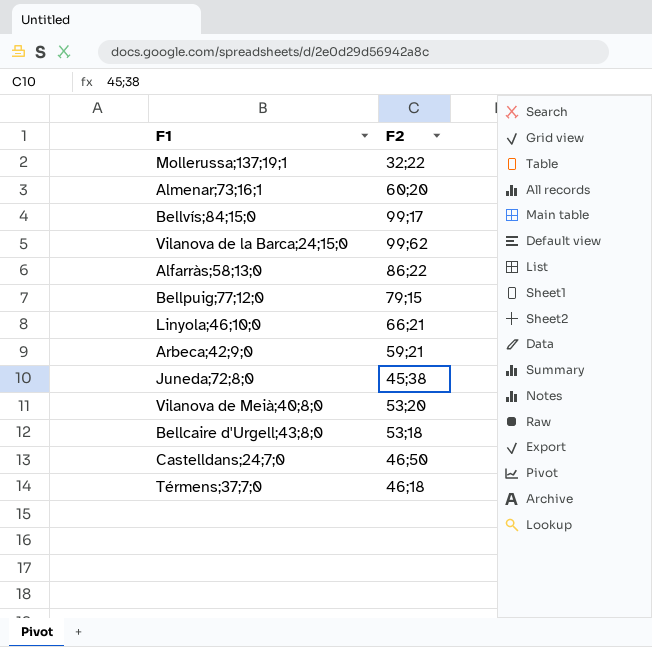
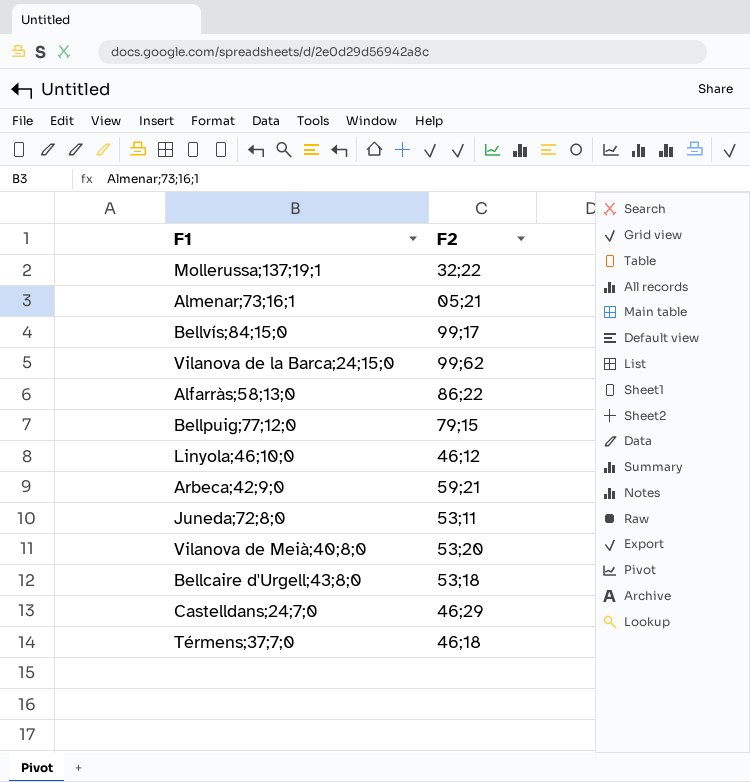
Almenar;73;16;1 | F2: 60;20 -> 05;21
Linyola;46;10;0 | F2: 66;21 -> 46;12
Juneda;72;8;0 | F2: 45;38 -> 53;11
Castelldans;24;7;0 | F2: 46;50 -> 46;29

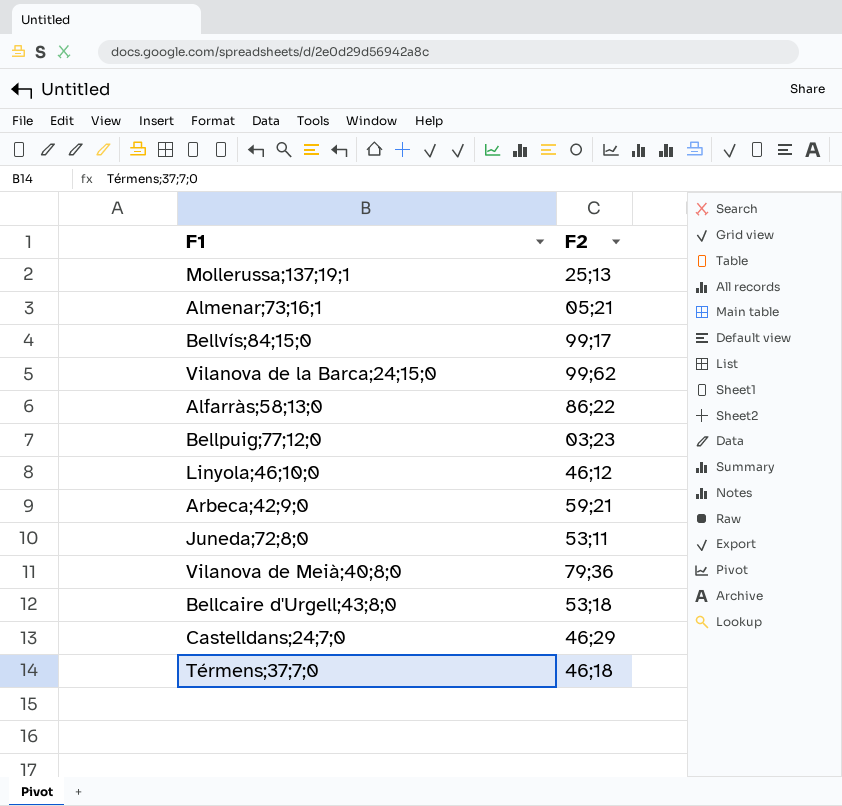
Mollerussa;137;19;1 | F2: 32;22 -> 25;13
Bellpuig;77;12;0 | F2: 79;15 -> 03;23
Vilanova de Meià;40;8;0 | F2: 53;20 -> 79;36

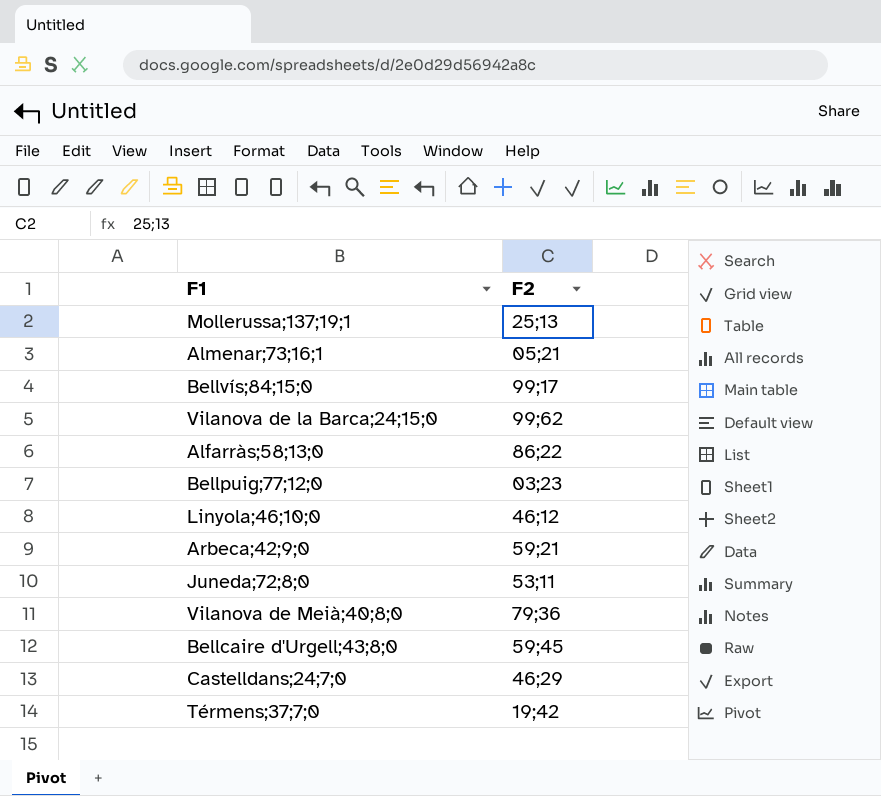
Bellcaire d'Urgell;43;8;0 | F2: 53;18 -> 59;45
Térmens;37;7;0 | F2: 46;18 -> 19;42

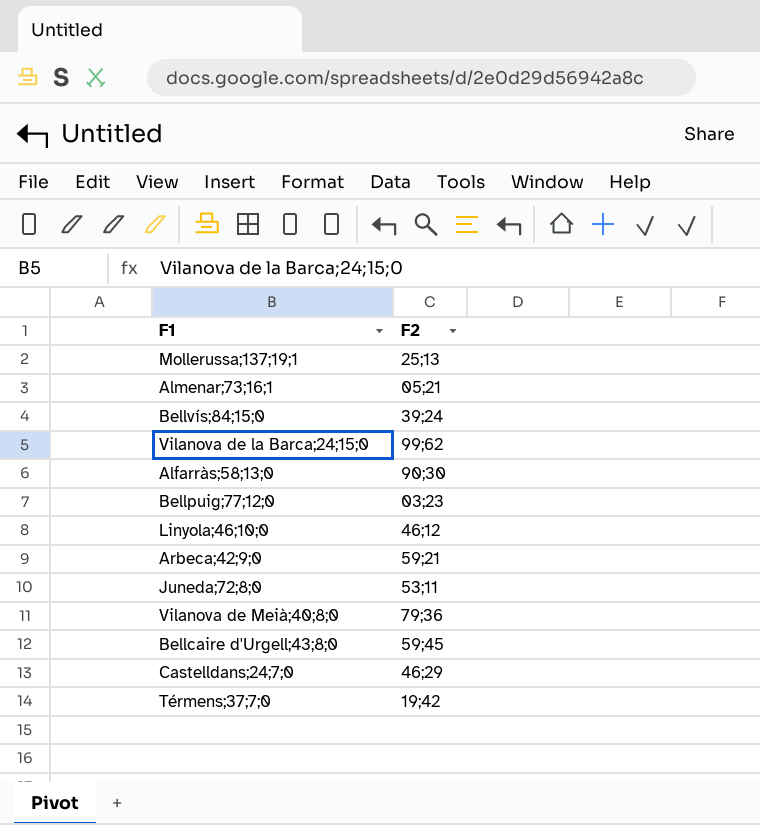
Bellvís;84;15;0 | F2: 99;17 -> 39;24
Alfarràs;58;13;0 | F2: 86;22 -> 90;30

